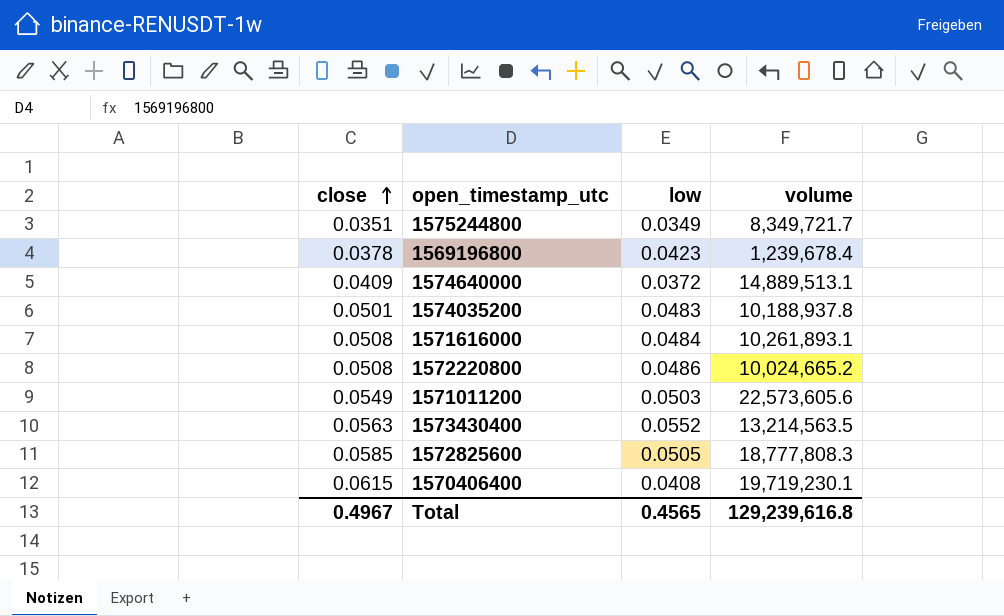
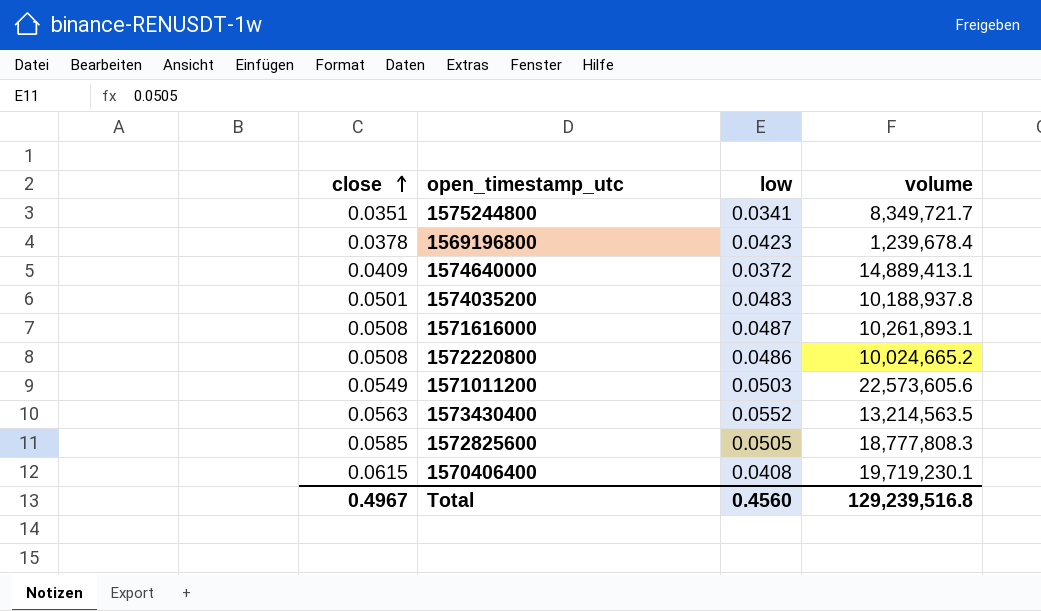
1575244800 | low: 0.0349 -> 0.0341
1574640000 | volume: 14,889,513.1 -> 14,889,413.1
1571616000 | low: 0.0484 -> 0.0487
Total | low: 0.4565 -> 0.4560
Total | volume: 129,239,616.8 -> 129,239,516.8

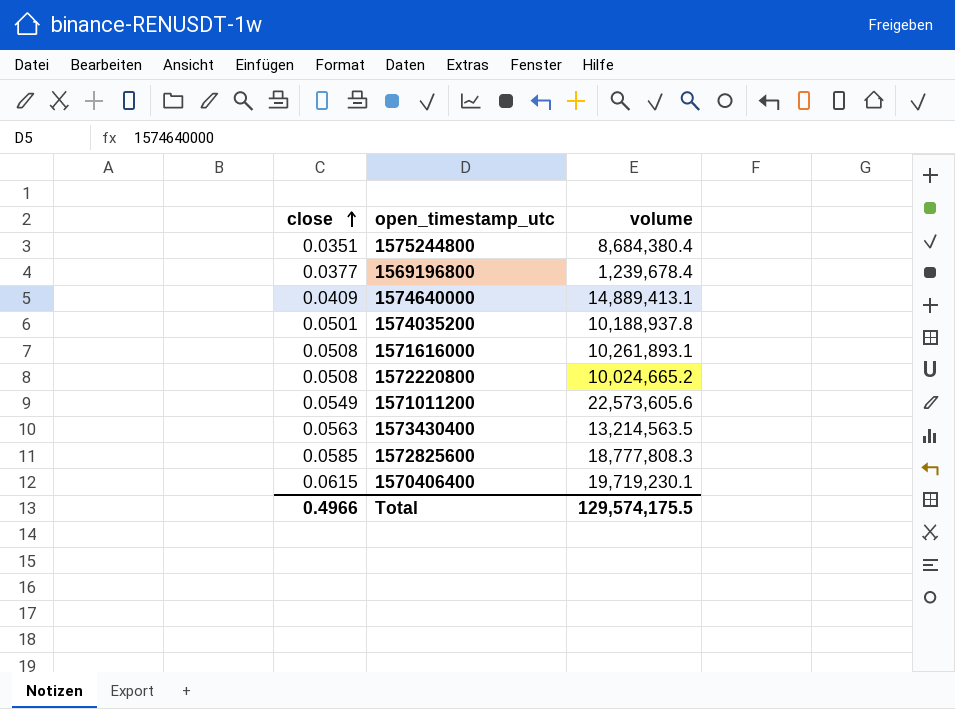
column low | position: 3 -> none
1575244800 | volume: 8,349,721.7 -> 8,684,380.4
1569196800 | close: 0.0378 -> 0.0377
Total | close: 0.4967 -> 0.4966
Total | volume: 129,239,516.8 -> 129,574,175.5

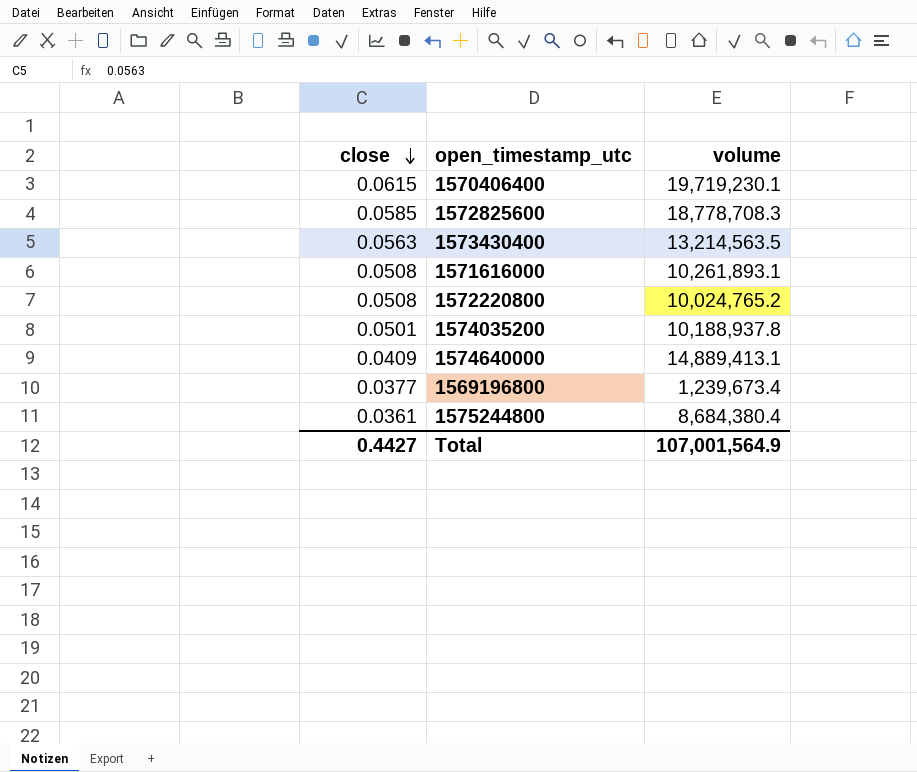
row order: close ascending -> close descending
row 1571011200: 0.0549 | 22,573,605.6 -> none
1572825600 | volume: 18,777,808.3 -> 18,778,708.3
1572220800 | volume: 10,024,665.2 -> 10,024,765.2
1569196800 | volume: 1,239,678.4 -> 1,239,673.4
1575244800 | close: 0.0351 -> 0.0361
Total | close: 0.4966 -> 0.4427
Total | volume: 129,574,175.5 -> 107,001,564.9

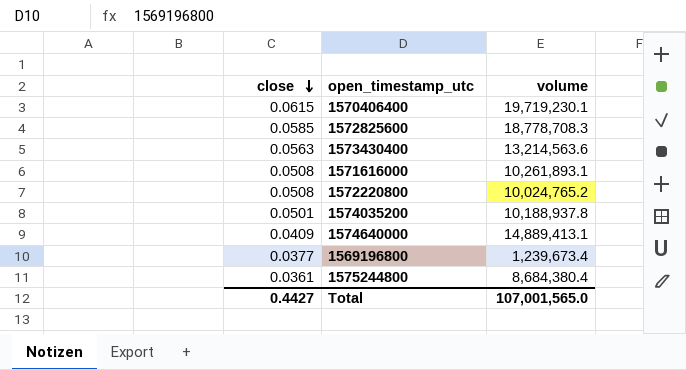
1573430400 | volume: 13,214,563.5 -> 13,214,563.6
Total | volume: 107,001,564.9 -> 107,001,565.0

